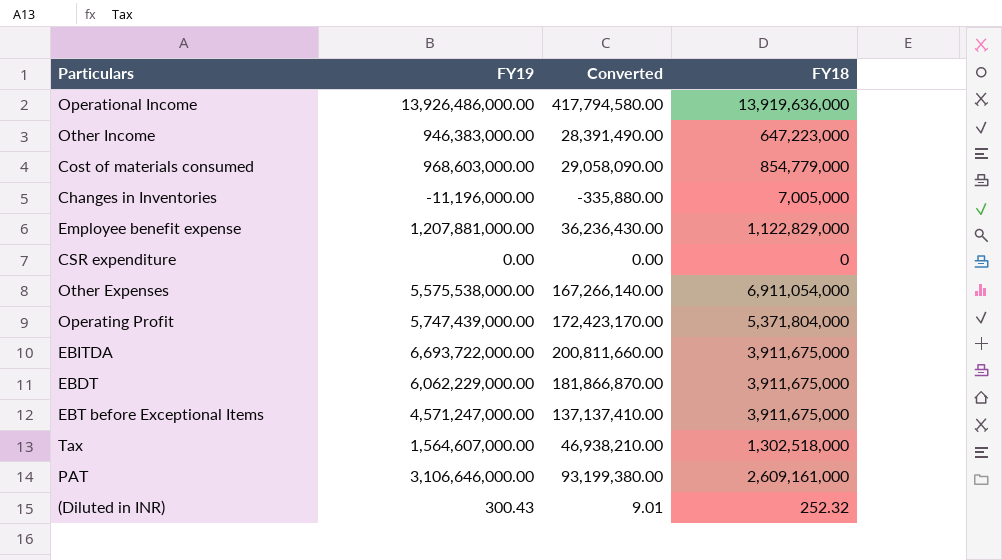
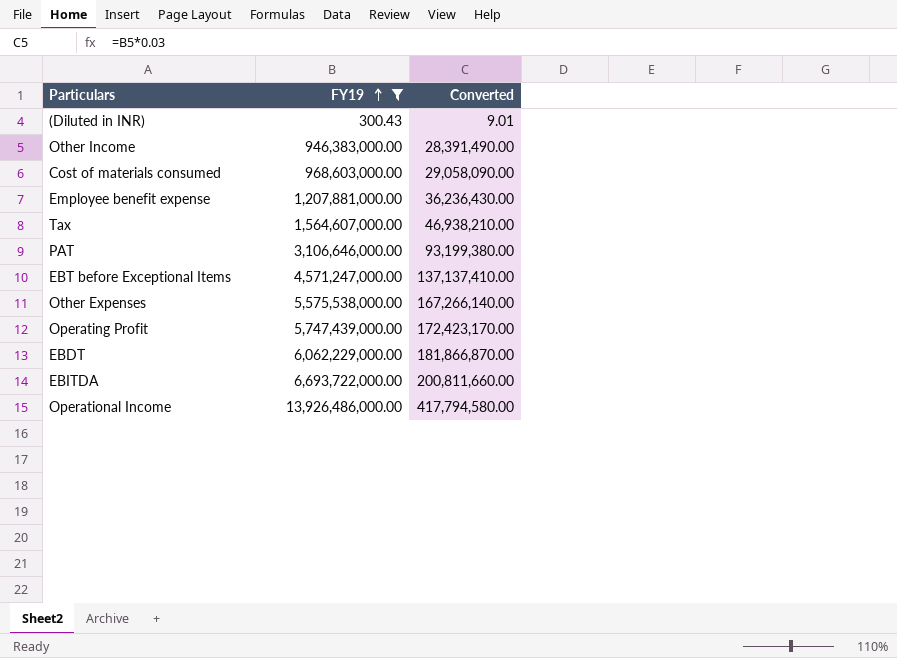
filter: none -> FY19 >= 300.43
row order: none -> FY19 ascending
column FY18 | position: 4 -> none

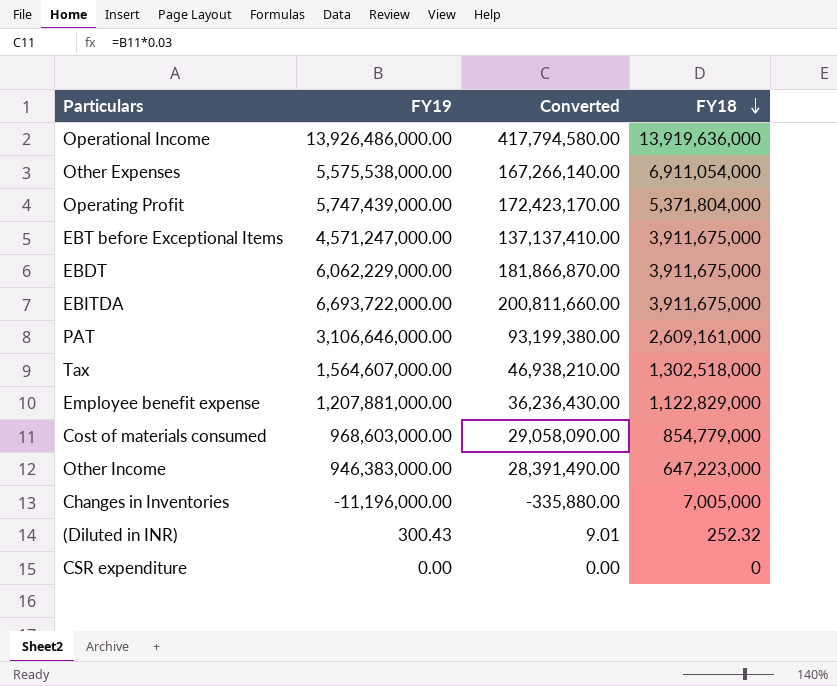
filter: FY19 >= 300.43 -> none
row order: FY19 ascending -> FY18 descending
column FY18 | position: none -> 4

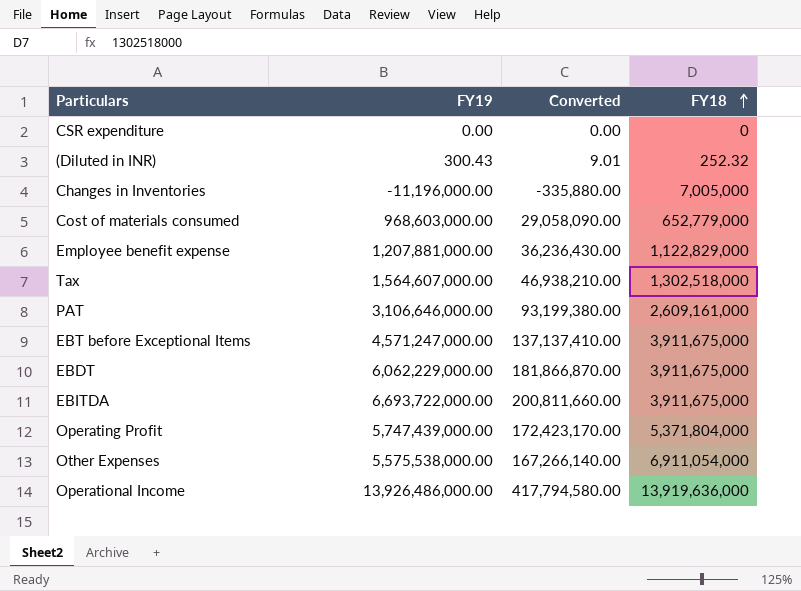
row order: FY18 descending -> FY18 ascending
row Other Income: 946,383,000.00 | 28,391,490.00 | 647,223,000 -> none
Cost of materials consumed | FY18: 854,779,000 -> 652,779,000

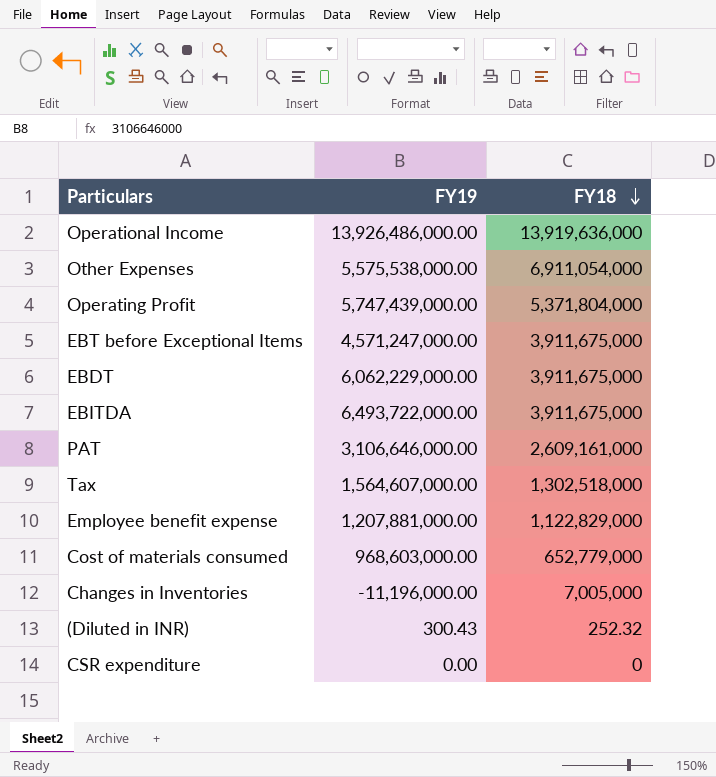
row order: FY18 ascending -> FY18 descending
column Converted | formula: [FY19] * 0.03 -> none
EBITDA | FY19: 6,693,722,000.00 -> 6,493,722,000.00

